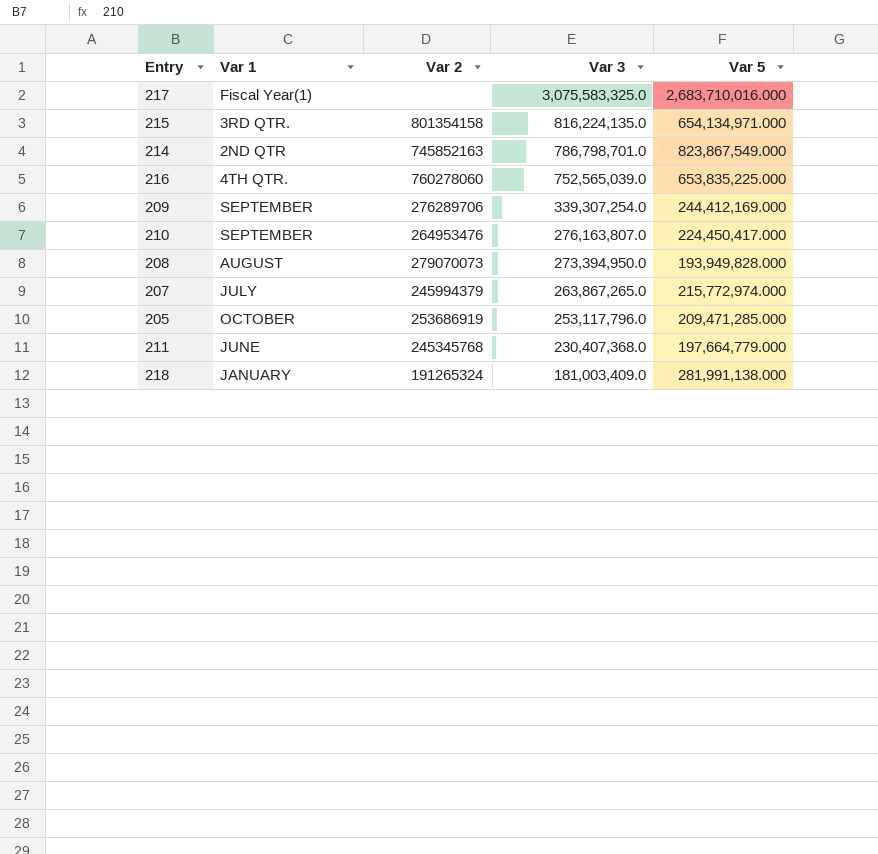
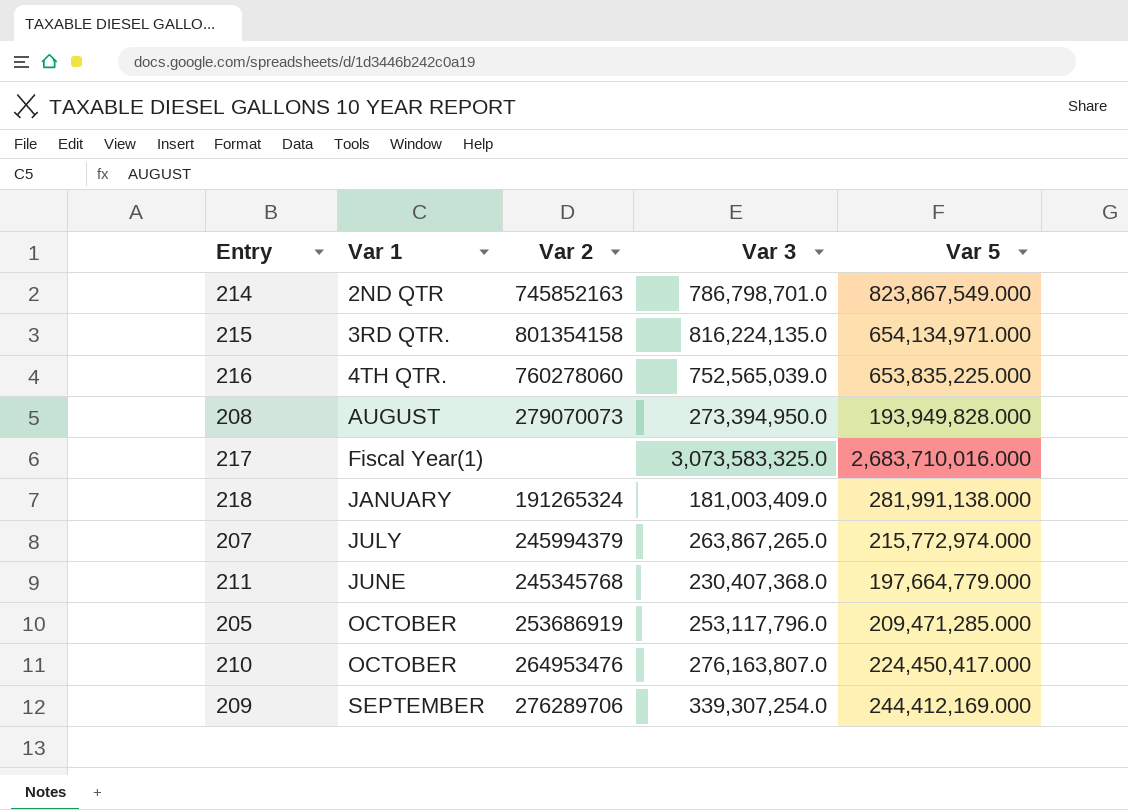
row order: Var 3 descending -> Var 1 ascending
217 | Var 3: 3,075,583,325.0 -> 3,073,583,325.0
210 | Var 1: SEPTEMBER -> OCTOBER

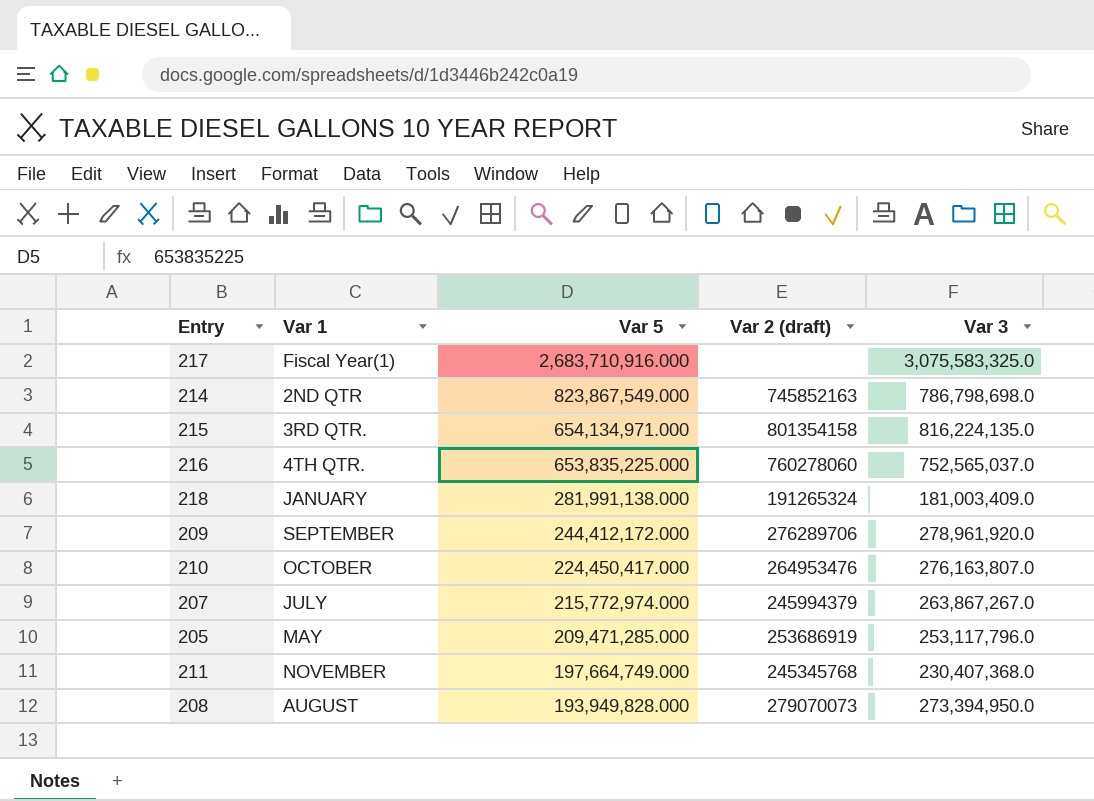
row order: Var 1 ascending -> Var 5 descending
column Var 5 | position: 5 -> 3
column name: Var 2 -> Var 2 (draft)
217 | Var 5: 2,683,710,016.000 -> 2,683,710,916.000
217 | Var 3: 3,073,583,325.0 -> 3,075,583,325.0
214 | Var 3: 786,798,701.0 -> 786,798,698.0
216 | Var 3: 752,565,039.0 -> 752,565,037.0
209 | Var 5: 244,412,169.000 -> 244,412,172.000
209 | Var 3: 339,307,254.0 -> 278,961,920.0
207 | Var 3: 263,867,265.0 -> 263,867,267.0
205 | Var 1: OCTOBER -> MAY
211 | Var 1: JUNE -> NOVEMBER
211 | Var 5: 197,664,779.000 -> 197,664,749.000

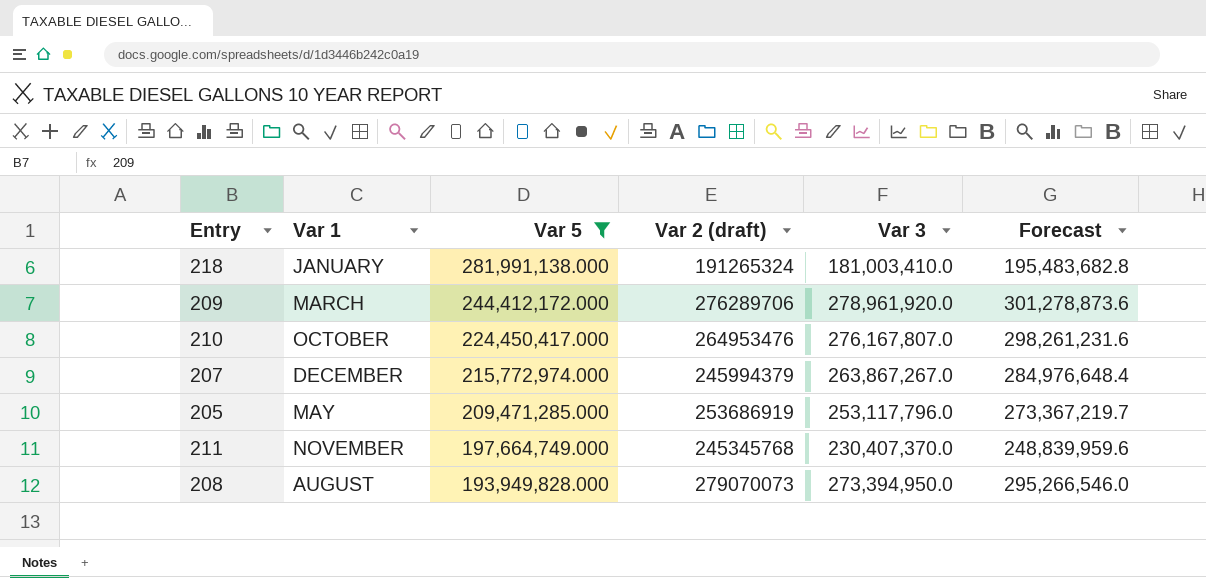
filter: none -> Var 5 <= 281,991,138.000
column Forecast | formula: none -> [Var 3] * 1.08
218 | Var 3: 181,003,409.0 -> 181,003,410.0
209 | Var 1: SEPTEMBER -> MARCH
210 | Var 3: 276,163,807.0 -> 276,167,807.0
207 | Var 1: JULY -> DECEMBER
211 | Var 3: 230,407,368.0 -> 230,407,370.0

